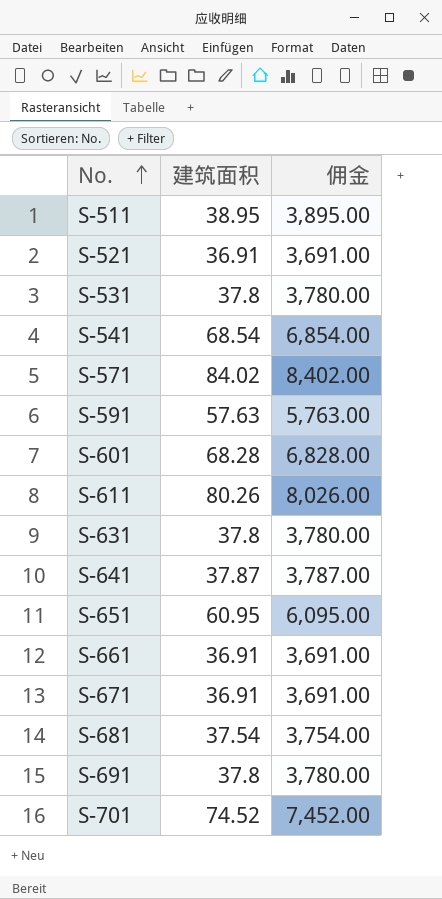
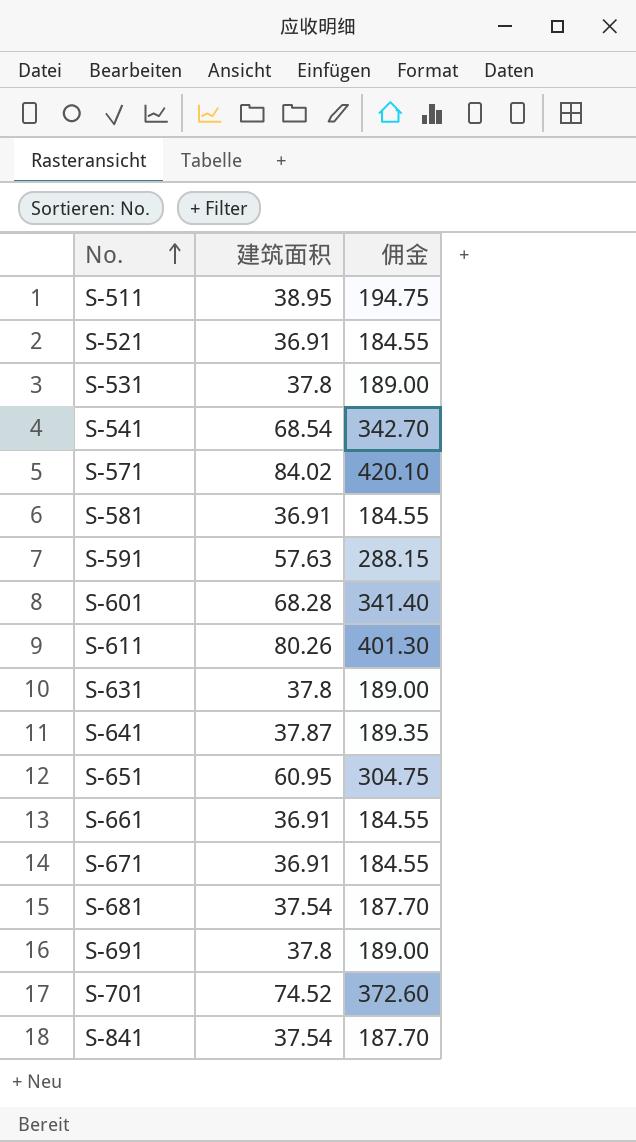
column 佣金 | formula: [建筑面积] * 100 -> [建筑面积] * 5
row S-581: none -> 36.91 | 184.55
row S-841: none -> 37.54 | 187.70

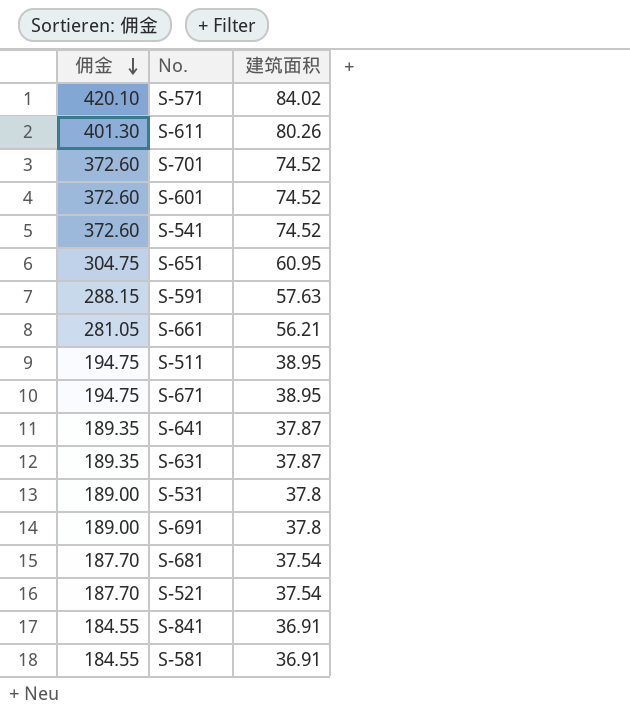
row order: No. ascending -> 佣金 descending
column 佣金 | position: 3 -> 1
S-601 | 佣金: 341.40 -> 372.60
S-601 | 建筑面积: 68.28 -> 74.52
S-541 | 佣金: 342.70 -> 372.60
S-541 | 建筑面积: 68.54 -> 74.52
S-661 | 佣金: 184.55 -> 281.05
S-661 | 建筑面积: 36.91 -> 56.21
S-671 | 佣金: 184.55 -> 194.75
S-671 | 建筑面积: 36.91 -> 38.95
S-631 | 佣金: 189.00 -> 189.35
S-631 | 建筑面积: 37.8 -> 37.87
S-521 | 佣金: 184.55 -> 187.70
S-521 | 建筑面积: 36.91 -> 37.54
S-841 | 佣金: 187.70 -> 184.55
S-841 | 建筑面积: 37.54 -> 36.91

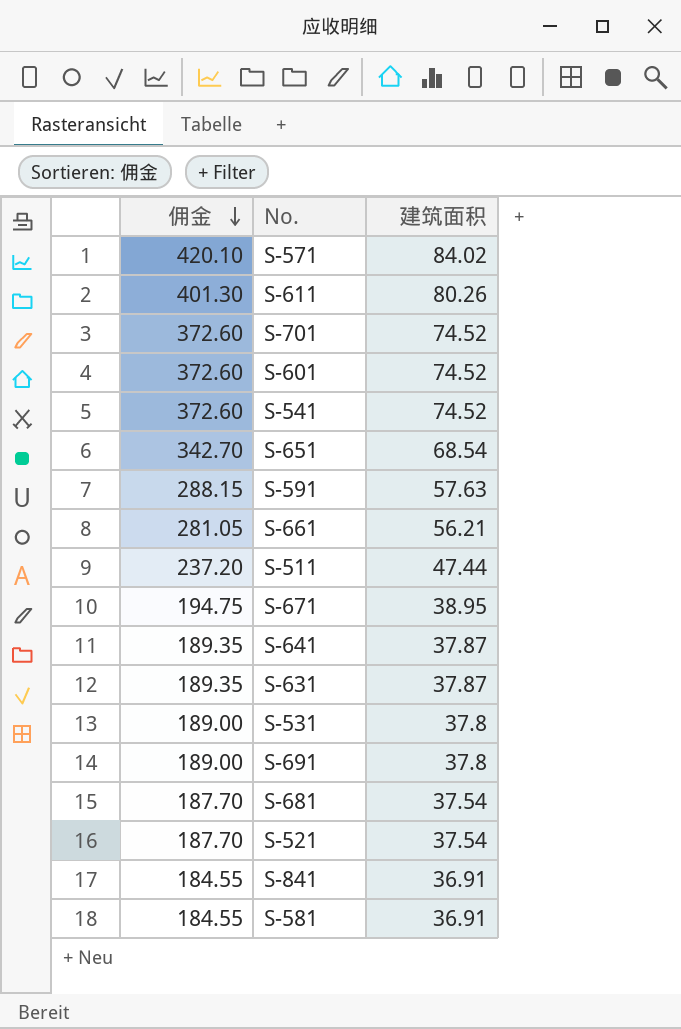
S-651 | 佣金: 304.75 -> 342.70
S-651 | 建筑面积: 60.95 -> 68.54
S-511 | 佣金: 194.75 -> 237.20
S-511 | 建筑面积: 38.95 -> 47.44

